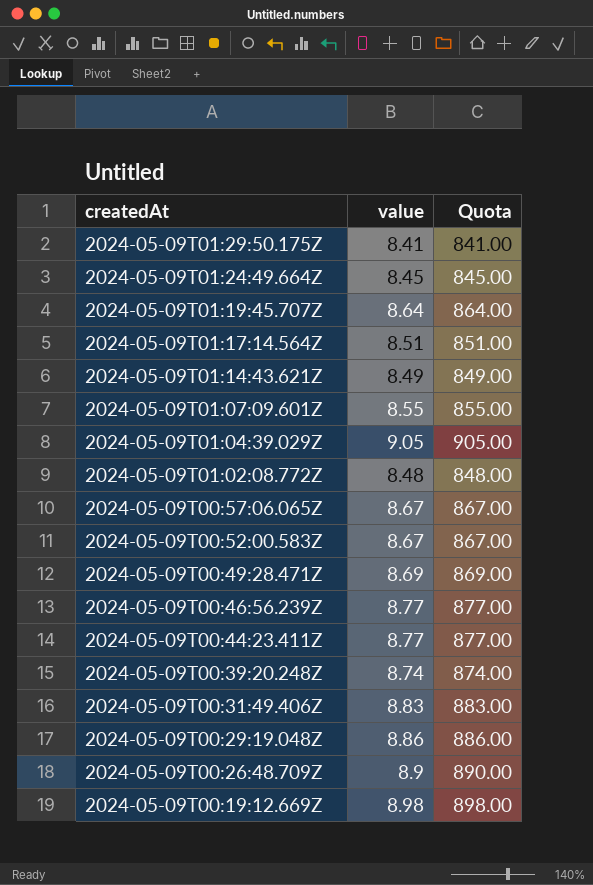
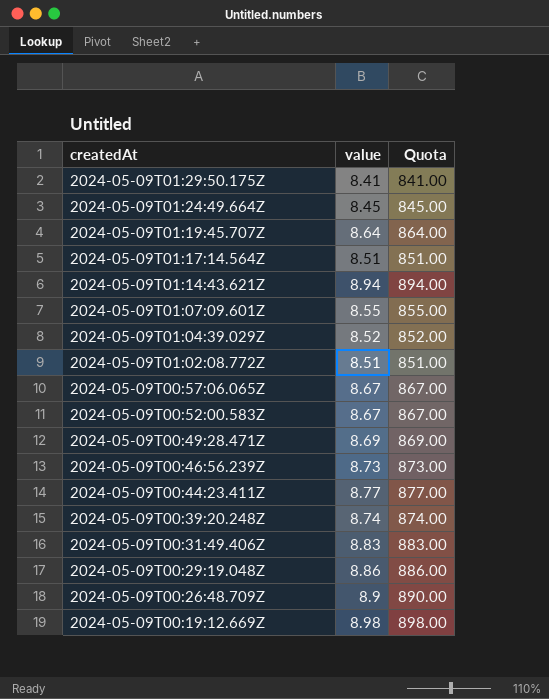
2024-05-09T01:14:43.621Z | value: 8.49 -> 8.94
2024-05-09T01:14:43.621Z | Quota: 849.00 -> 894.00
2024-05-09T01:04:39.029Z | value: 9.05 -> 8.52
2024-05-09T01:04:39.029Z | Quota: 905.00 -> 852.00
2024-05-09T01:02:08.772Z | value: 8.48 -> 8.51
2024-05-09T01:02:08.772Z | Quota: 848.00 -> 851.00
2024-05-09T00:46:56.239Z | value: 8.77 -> 8.73
2024-05-09T00:46:56.239Z | Quota: 877.00 -> 873.00

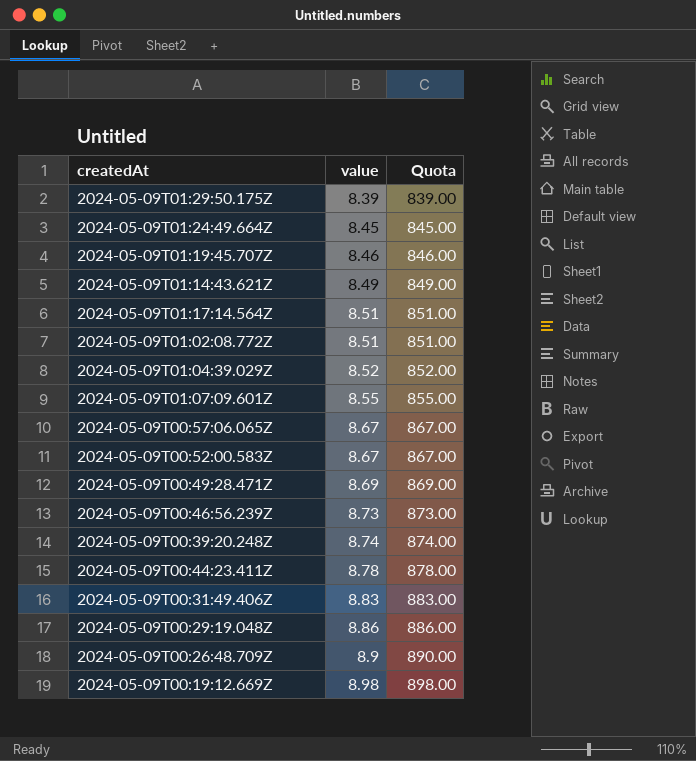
row order: createdAt descending -> value ascending
2024-05-09T01:29:50.175Z | value: 8.41 -> 8.39
2024-05-09T01:29:50.175Z | Quota: 841.00 -> 839.00
2024-05-09T01:19:45.707Z | value: 8.64 -> 8.46
2024-05-09T01:19:45.707Z | Quota: 864.00 -> 846.00
2024-05-09T01:14:43.621Z | value: 8.94 -> 8.49
2024-05-09T01:14:43.621Z | Quota: 894.00 -> 849.00
2024-05-09T00:44:23.411Z | value: 8.77 -> 8.78
2024-05-09T00:44:23.411Z | Quota: 877.00 -> 878.00

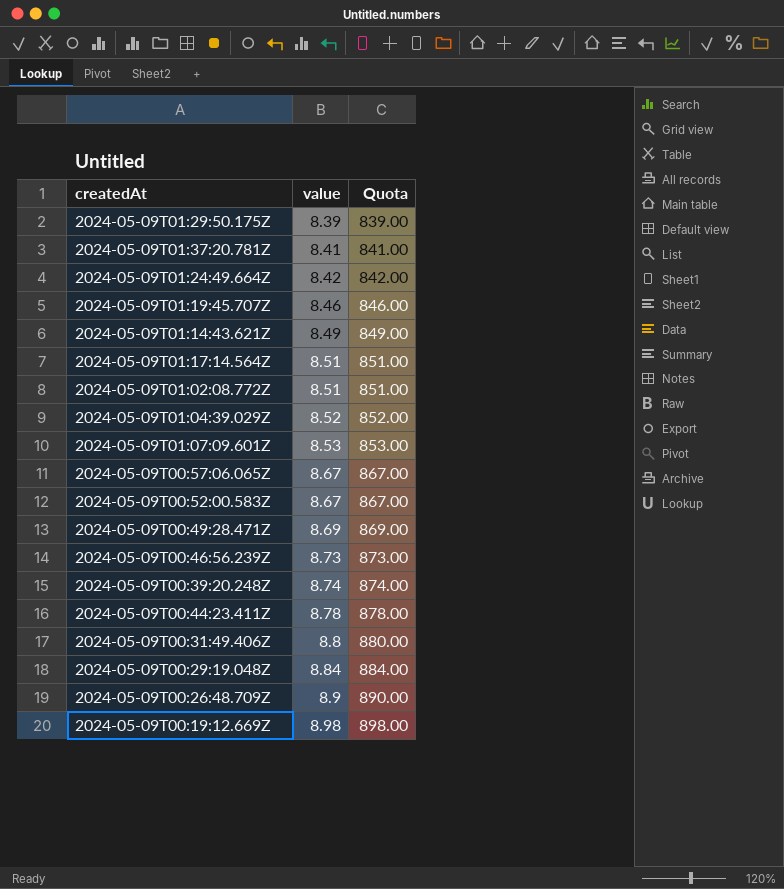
row 2024-05-09T01:37:20.781Z: none -> 8.41 | 841.00
2024-05-09T01:24:49.664Z | value: 8.45 -> 8.42
2024-05-09T01:24:49.664Z | Quota: 845.00 -> 842.00
2024-05-09T01:07:09.601Z | value: 8.55 -> 8.53
2024-05-09T01:07:09.601Z | Quota: 855.00 -> 853.00
2024-05-09T00:31:49.406Z | value: 8.83 -> 8.8
2024-05-09T00:31:49.406Z | Quota: 883.00 -> 880.00
2024-05-09T00:29:19.048Z | value: 8.86 -> 8.84
2024-05-09T00:29:19.048Z | Quota: 886.00 -> 884.00

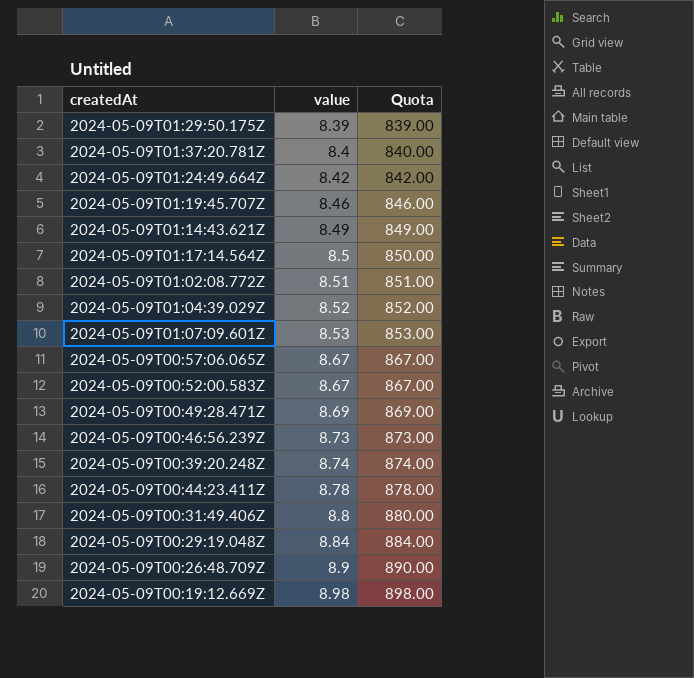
2024-05-09T01:37:20.781Z | value: 8.41 -> 8.4
2024-05-09T01:37:20.781Z | Quota: 841.00 -> 840.00
2024-05-09T01:17:14.564Z | value: 8.51 -> 8.5
2024-05-09T01:17:14.564Z | Quota: 851.00 -> 850.00

